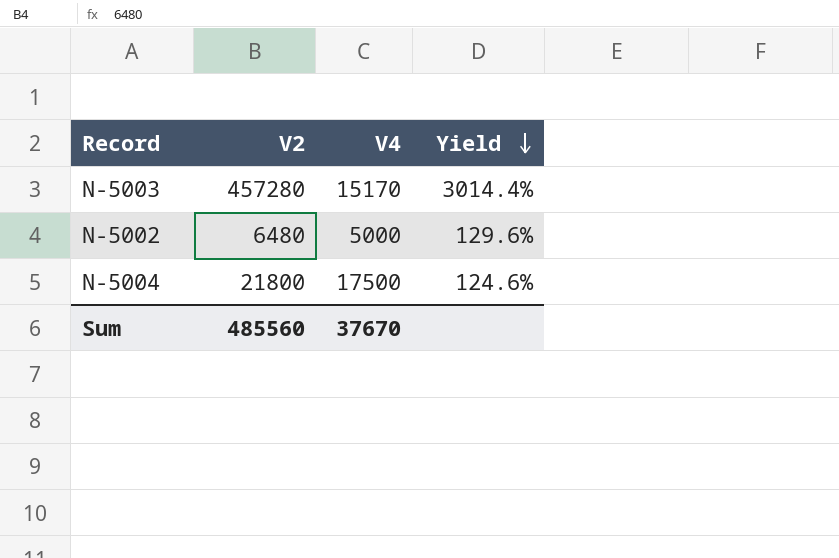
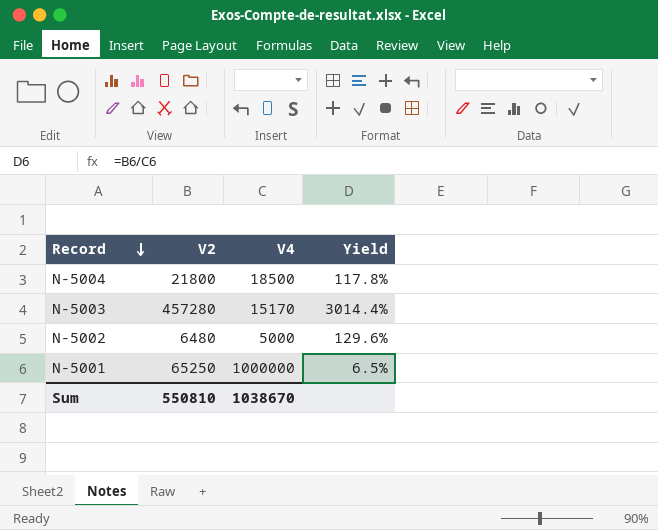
row order: Yield descending -> Record descending
N-5004 | V4: 17500 -> 18500
N-5004 | Yield: 124.6% -> 117.8%
row N-5001: none -> 65250 | 1000000 | 6.5%
Sum | V2: 485560 -> 550810
Sum | V4: 37670 -> 1038670

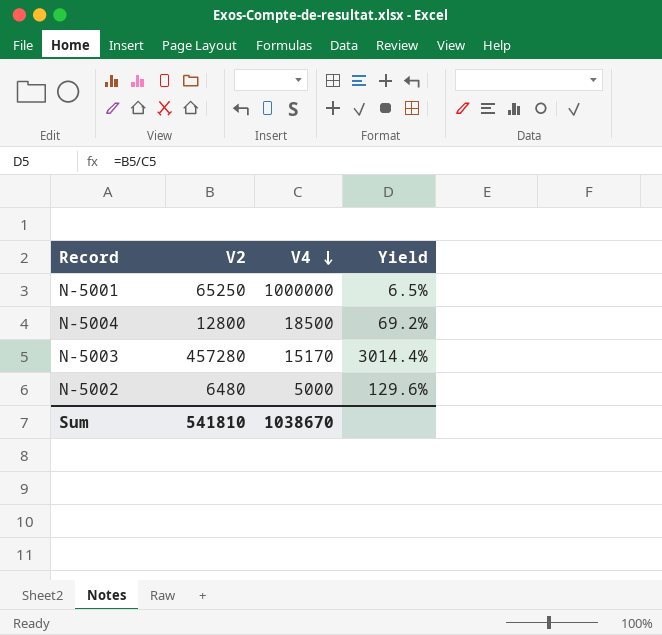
row order: Record descending -> V4 descending
N-5004 | V2: 21800 -> 12800
N-5004 | Yield: 117.8% -> 69.2%
Sum | V2: 550810 -> 541810

